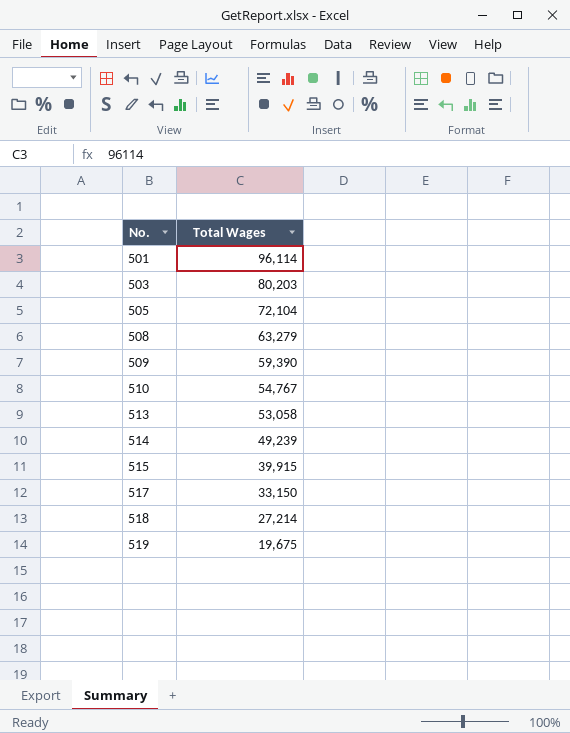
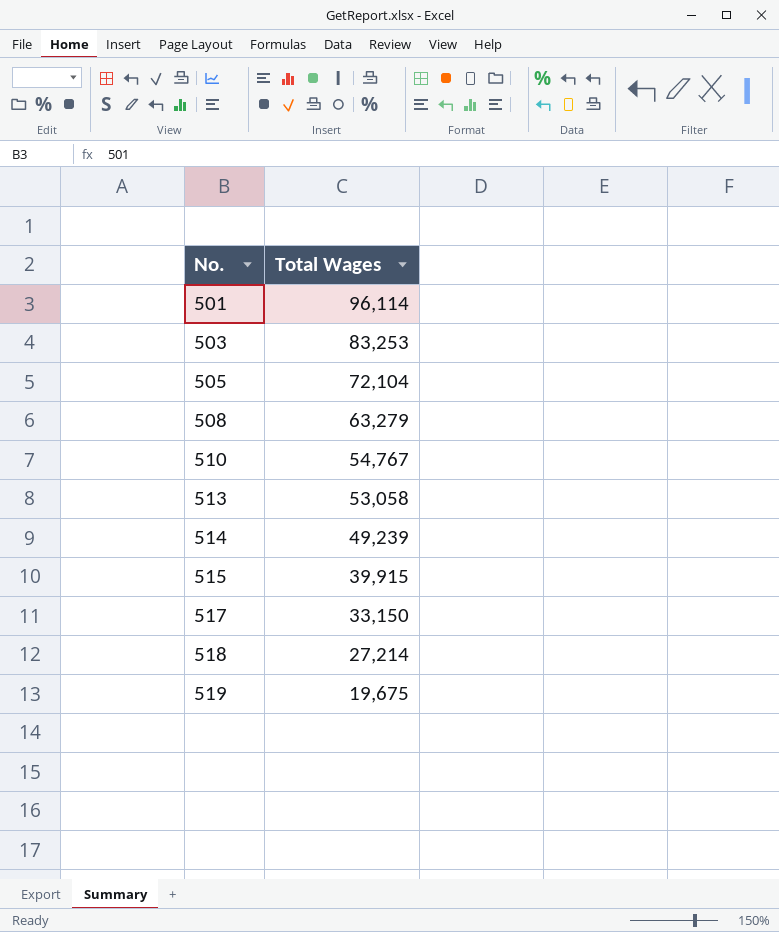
row 509: 59,390 -> none
503 | Total Wages: 80,203 -> 83,253

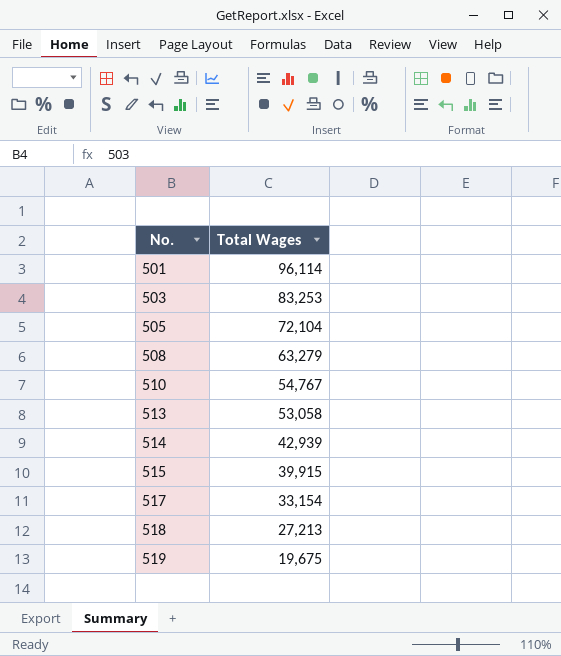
514 | Total Wages: 49,239 -> 42,939
517 | Total Wages: 33,150 -> 33,154
518 | Total Wages: 27,214 -> 27,213

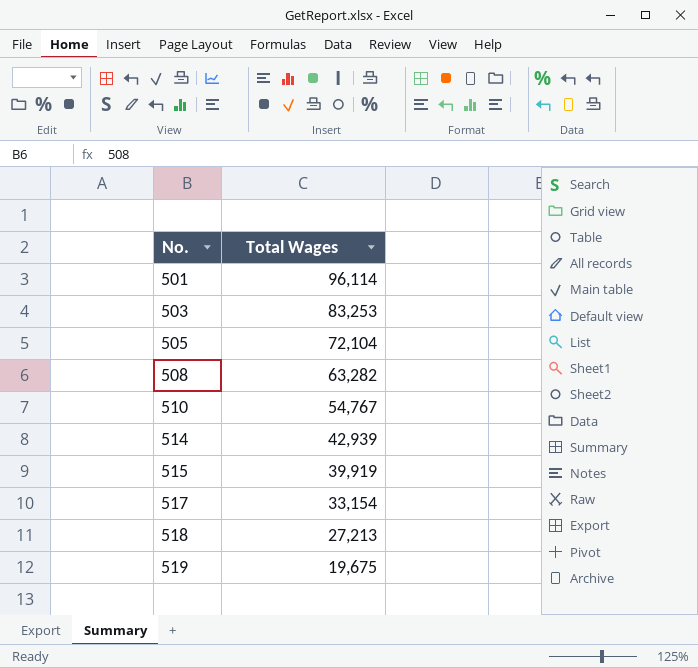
row 513: 53,058 -> none
508 | Total Wages: 63,279 -> 63,282
515 | Total Wages: 39,915 -> 39,919

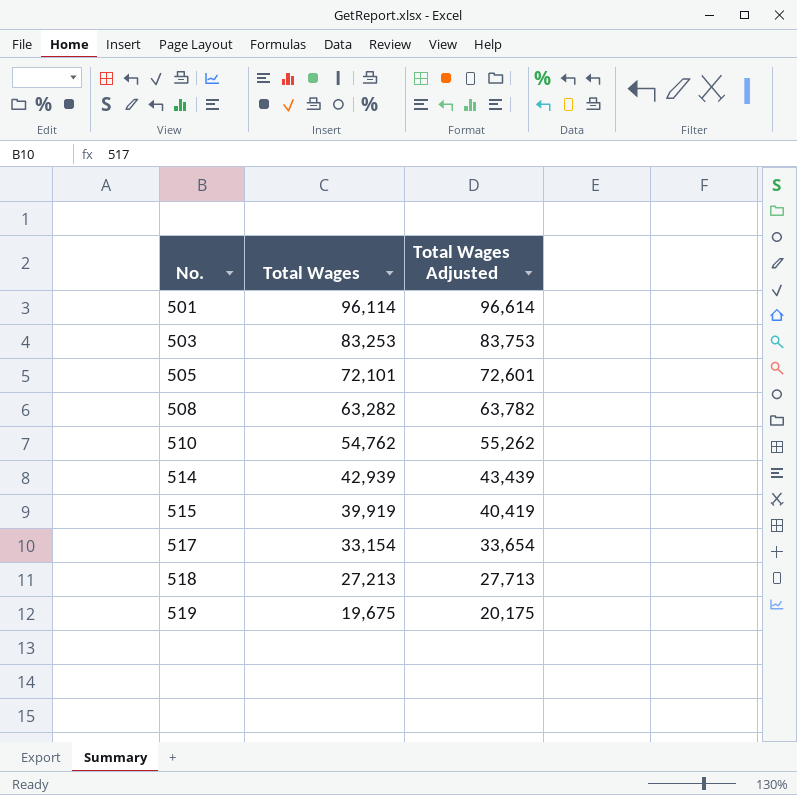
column Total Wages Adjusted | formula: none -> [Total Wages] + 500
505 | Total Wages: 72,104 -> 72,101
510 | Total Wages: 54,767 -> 54,762

